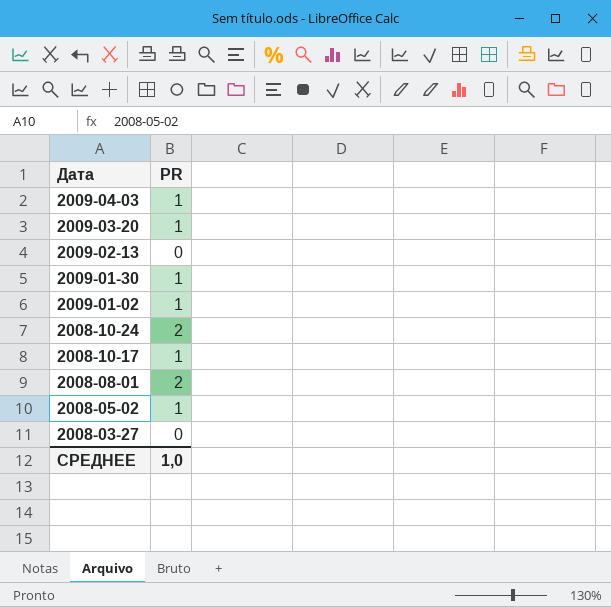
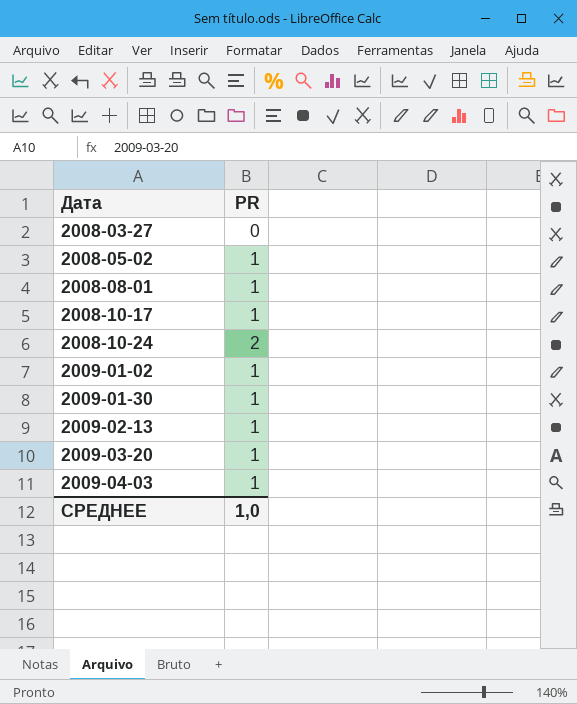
row order: Дата descending -> Дата ascending
2008-08-01 | PR: 2 -> 1
2009-02-13 | PR: 0 -> 1

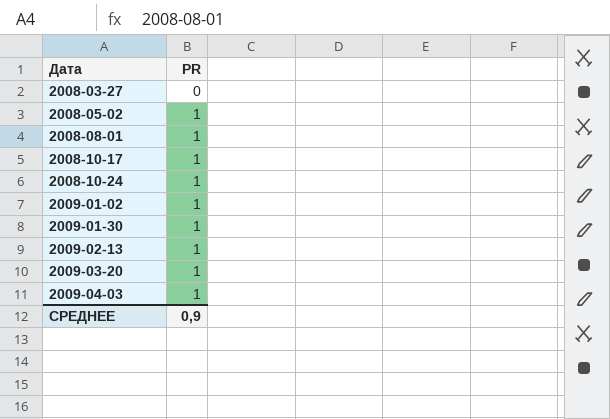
2008-10-24 | PR: 2 -> 1
СРЕДНЕЕ | PR: 1,0 -> 0,9

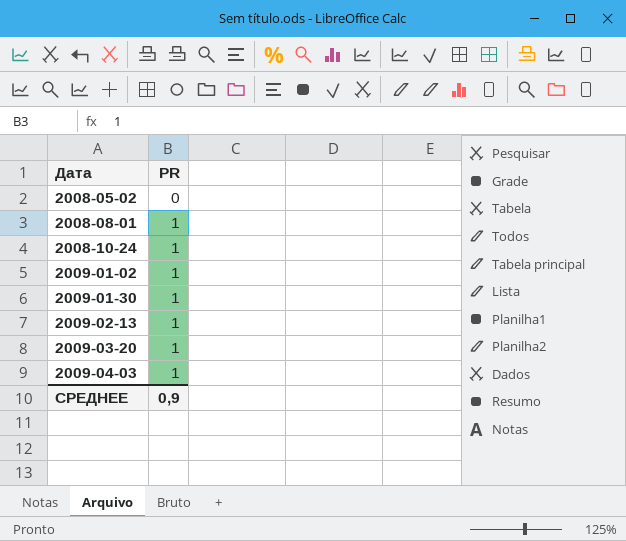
row 2008-03-27: 0 -> none
row 2008-10-17: 1 -> none
2008-05-02 | PR: 1 -> 0

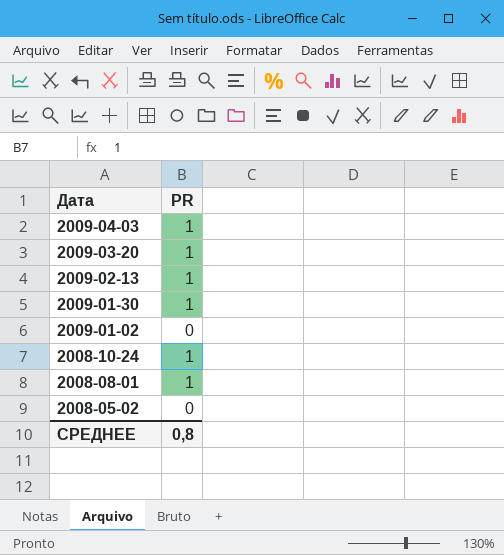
row order: Дата ascending -> Дата descending
2009-01-02 | PR: 1 -> 0
СРЕДНЕЕ | PR: 0,9 -> 0,8

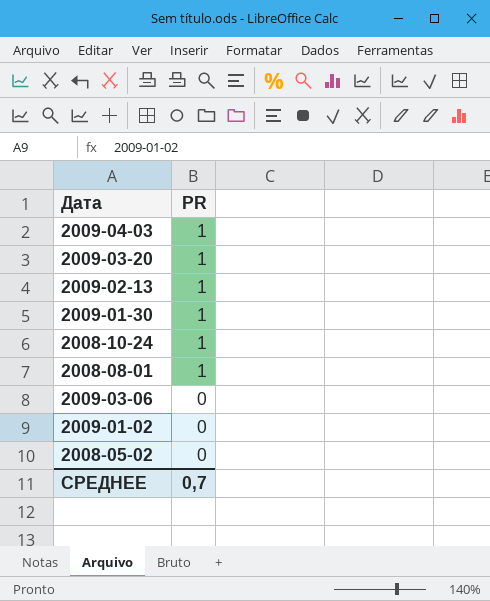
row order: Дата descending -> PR descending
row 2009-03-06: none -> 0
СРЕДНЕЕ | PR: 0,8 -> 0,7

